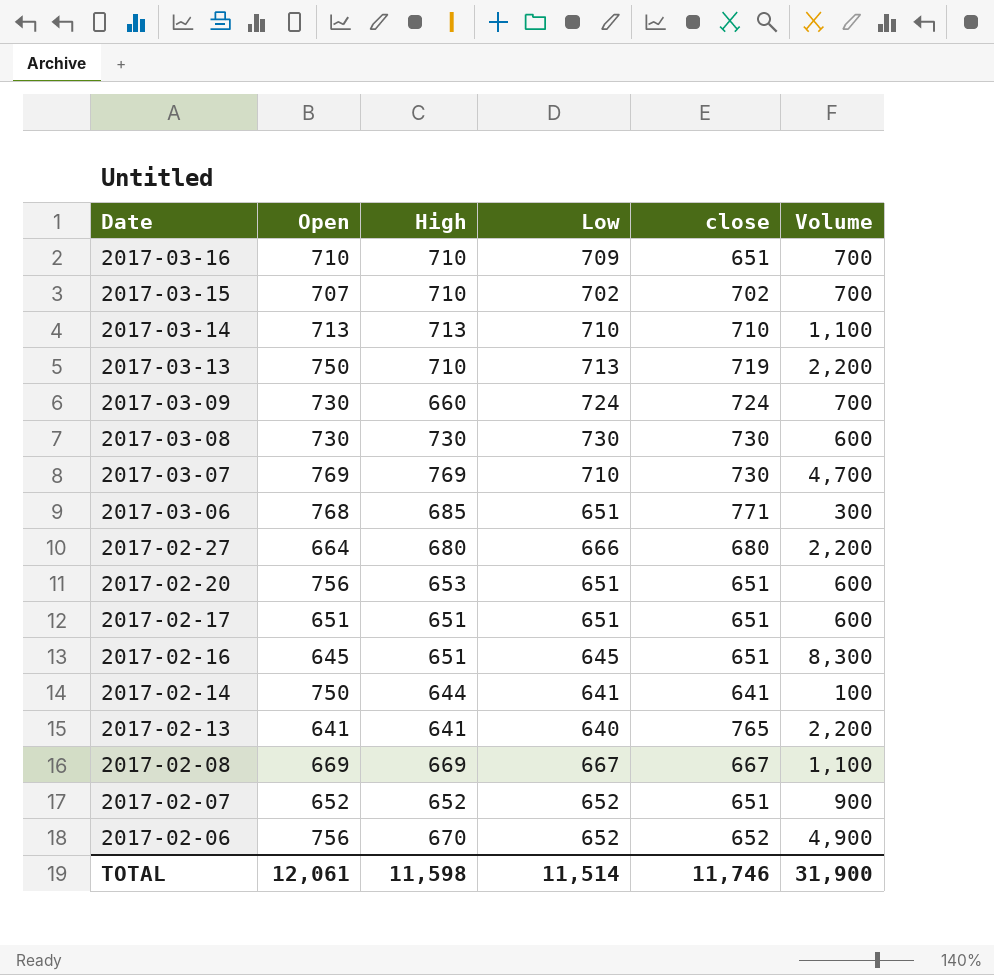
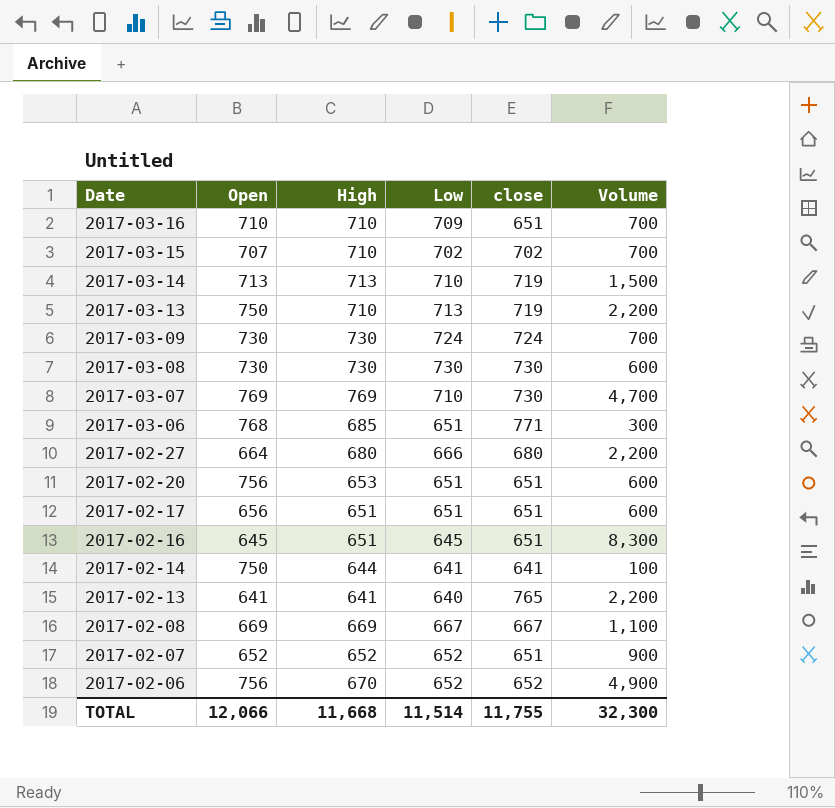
2017-03-14 | close: 710 -> 719
2017-03-14 | Volume: 1,100 -> 1,500
2017-03-09 | High: 660 -> 730
2017-02-17 | Open: 651 -> 656
TOTAL | Open: 12,061 -> 12,066
TOTAL | High: 11,598 -> 11,668
TOTAL | close: 11,746 -> 11,755
TOTAL | Volume: 31,900 -> 32,300

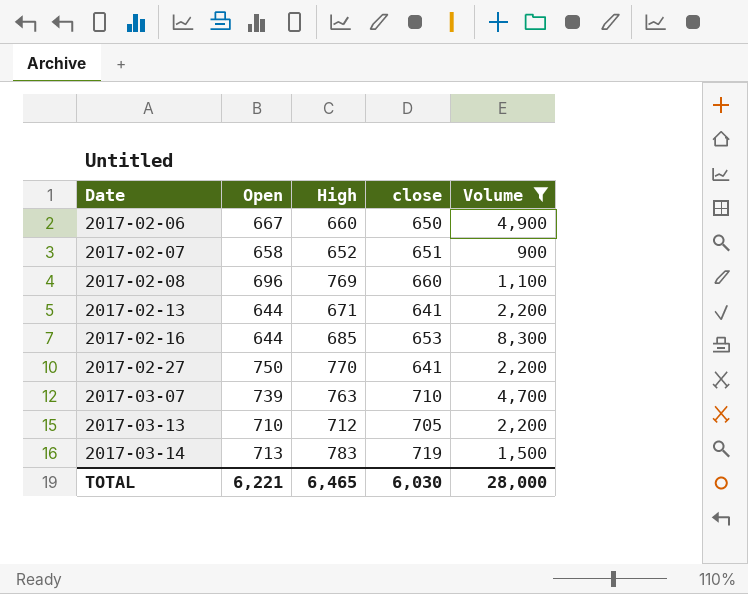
filter: none -> Volume >= 900
row order: Date descending -> Date ascending
column Low | position: 4 -> none
2017-02-06 | Open: 756 -> 667
2017-02-06 | High: 670 -> 660
2017-02-06 | close: 652 -> 650
2017-02-07 | Open: 652 -> 658
2017-02-08 | Open: 669 -> 696
2017-02-08 | High: 669 -> 769
2017-02-08 | close: 667 -> 660
2017-02-13 | Open: 641 -> 644
2017-02-13 | High: 641 -> 671
2017-02-13 | close: 765 -> 641
2017-02-16 | Open: 645 -> 644
2017-02-16 | High: 651 -> 685
2017-02-16 | close: 651 -> 653
2017-02-27 | Open: 664 -> 750
2017-02-27 | High: 680 -> 770
2017-02-27 | close: 680 -> 641
2017-03-07 | Open: 769 -> 739
2017-03-07 | High: 769 -> 763
2017-03-07 | close: 730 -> 710
2017-03-13 | Open: 750 -> 710
2017-03-13 | High: 710 -> 712
2017-03-13 | close: 719 -> 705
2017-03-14 | High: 713 -> 783
TOTAL | Open: 12,066 -> 6,221
TOTAL | High: 11,668 -> 6,465
TOTAL | close: 11,755 -> 6,030
TOTAL | Volume: 32,300 -> 28,000

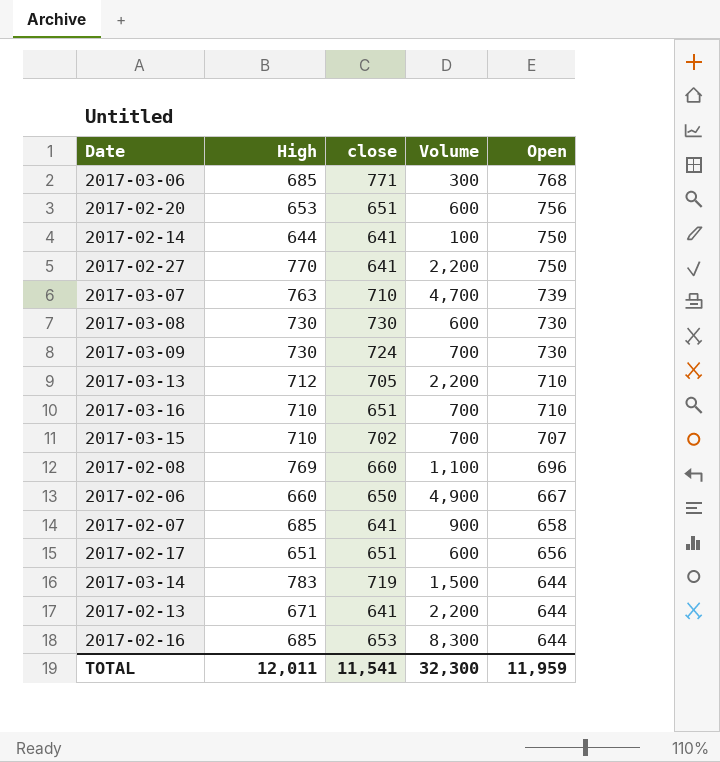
filter: Volume >= 900 -> none
row order: Date ascending -> Open descending
column Open | position: 2 -> 5
2017-02-07 | High: 652 -> 685
2017-02-07 | close: 651 -> 641
2017-03-14 | Open: 713 -> 644
TOTAL | High: 6,465 -> 12,011
TOTAL | close: 6,030 -> 11,541
TOTAL | Volume: 28,000 -> 32,300
TOTAL | Open: 6,221 -> 11,959

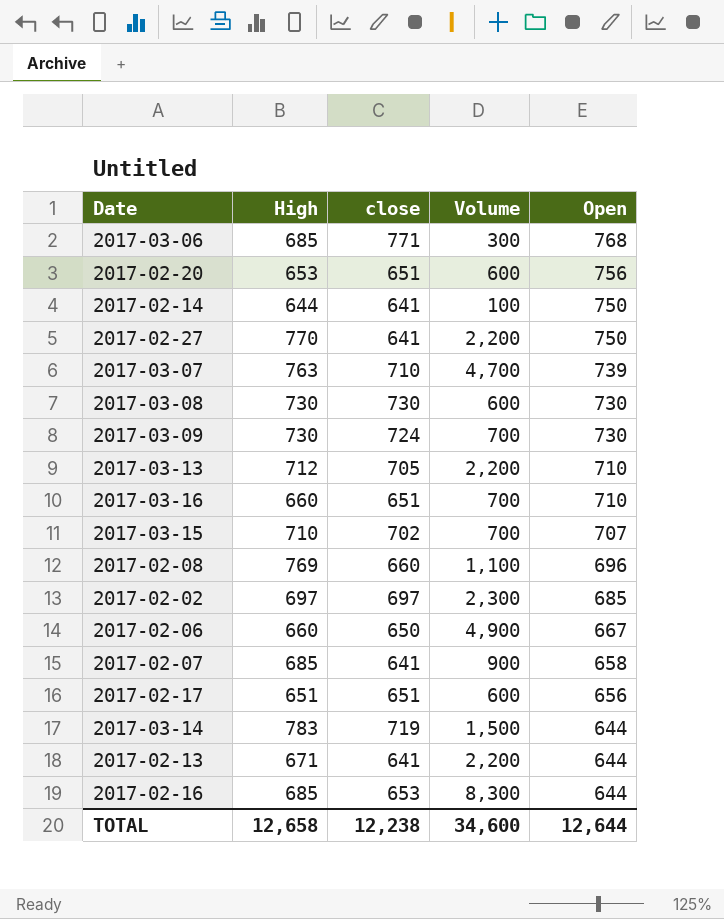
2017-03-16 | High: 710 -> 660
row 2017-02-02: none -> 697 | 697 | 2,300 | 685
TOTAL | High: 12,011 -> 12,658
TOTAL | close: 11,541 -> 12,238
TOTAL | Volume: 32,300 -> 34,600
TOTAL | Open: 11,959 -> 12,644

